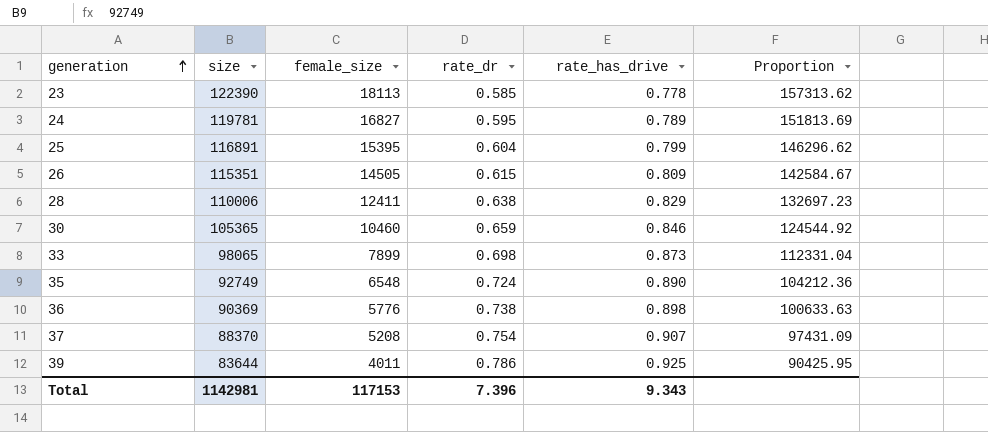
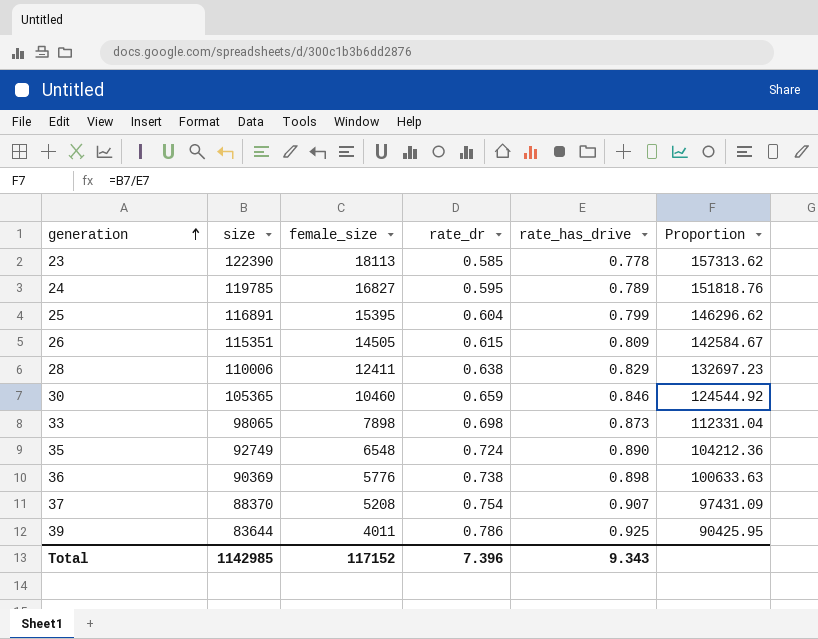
24 | size: 119781 -> 119785
24 | Proportion: 151813.69 -> 151818.76
33 | female_size: 7899 -> 7898
Total | size: 1142981 -> 1142985
Total | female_size: 117153 -> 117152

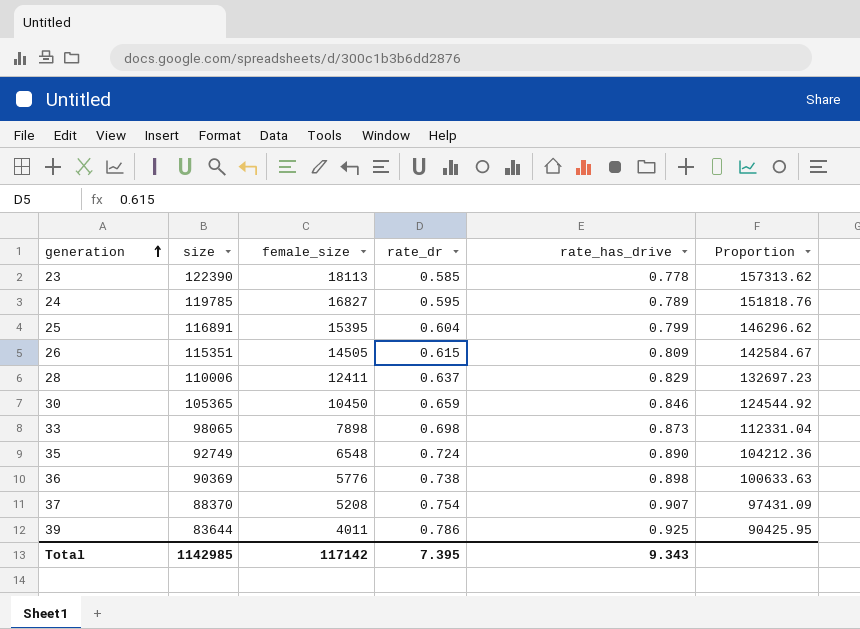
28 | rate_dr: 0.638 -> 0.637
30 | female_size: 10460 -> 10450
Total | female_size: 117152 -> 117142
Total | rate_dr: 7.396 -> 7.395

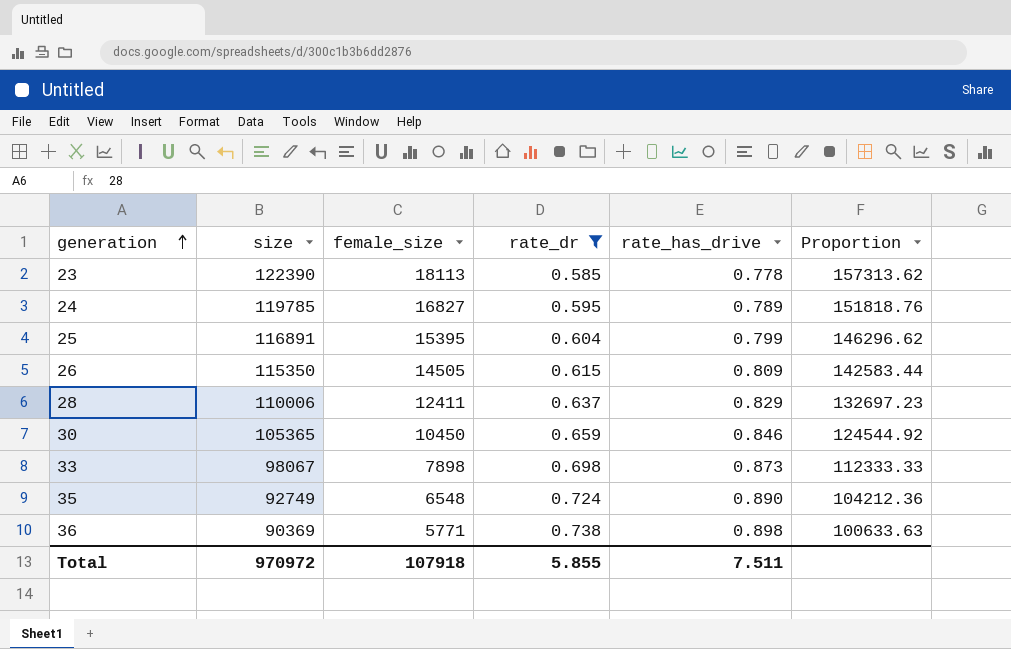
filter: none -> rate_dr <= 0.738
26 | size: 115351 -> 115350
26 | Proportion: 142584.67 -> 142583.44
33 | size: 98065 -> 98067
33 | Proportion: 112331.04 -> 112333.33
36 | female_size: 5776 -> 5771
Total | size: 1142985 -> 970972
Total | female_size: 117142 -> 107918
Total | rate_dr: 7.395 -> 5.855
Total | rate_has_drive: 9.343 -> 7.511

